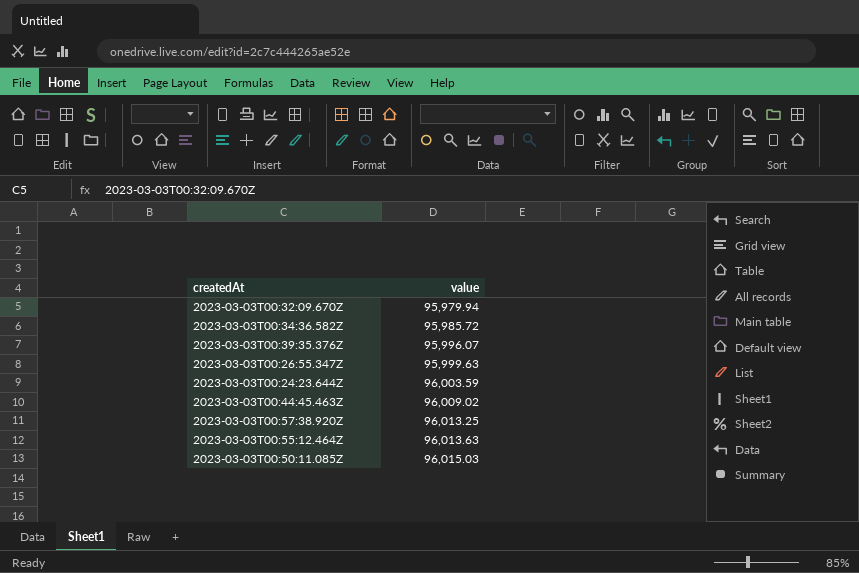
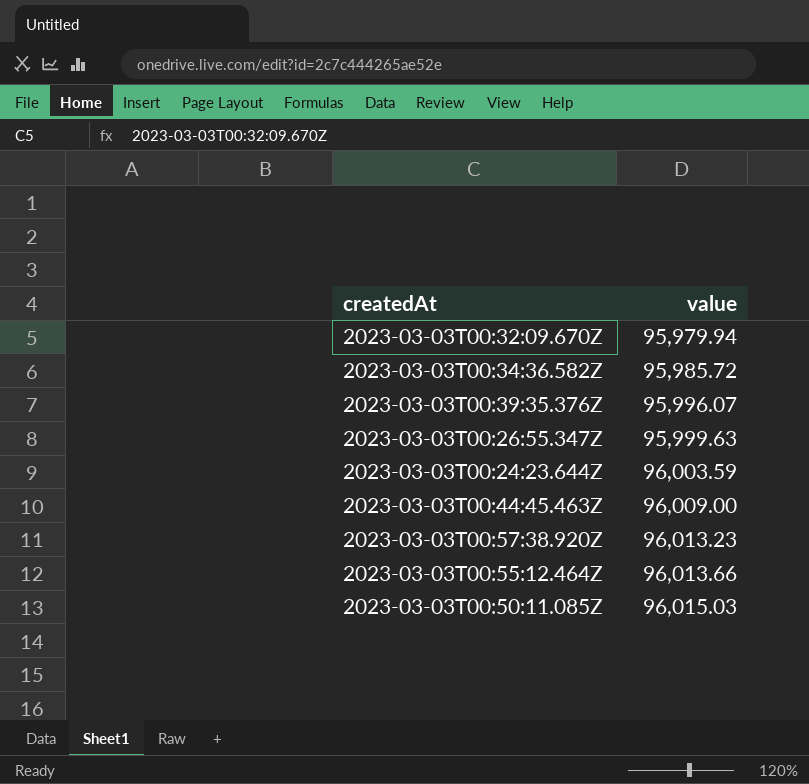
2023-03-03T00:44:45.463Z | value: 96,009.02 -> 96,009.00
2023-03-03T00:57:38.920Z | value: 96,013.25 -> 96,013.23
2023-03-03T00:55:12.464Z | value: 96,013.63 -> 96,013.66

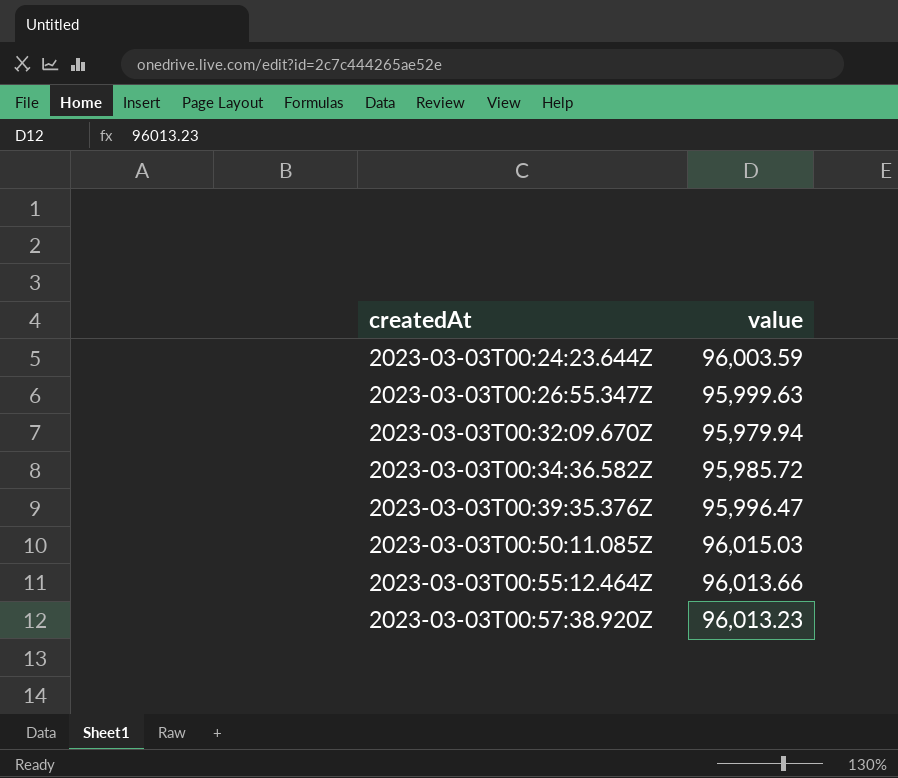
row order: value ascending -> createdAt ascending
row 2023-03-03T00:44:45.463Z: 96,009.00 -> none
2023-03-03T00:39:35.376Z | value: 95,996.07 -> 95,996.47

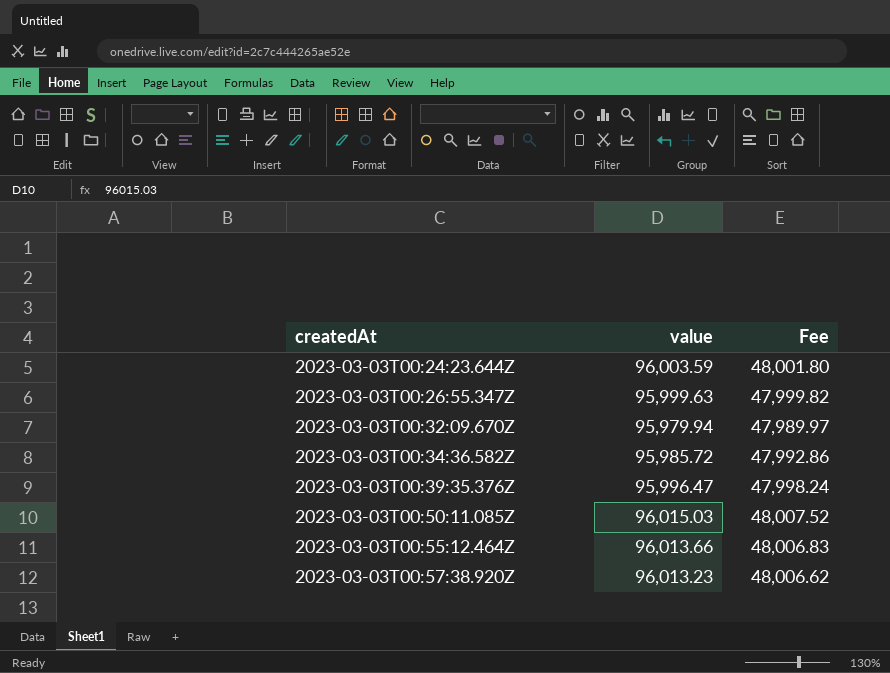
column Fee | formula: none -> [value] * 0.5

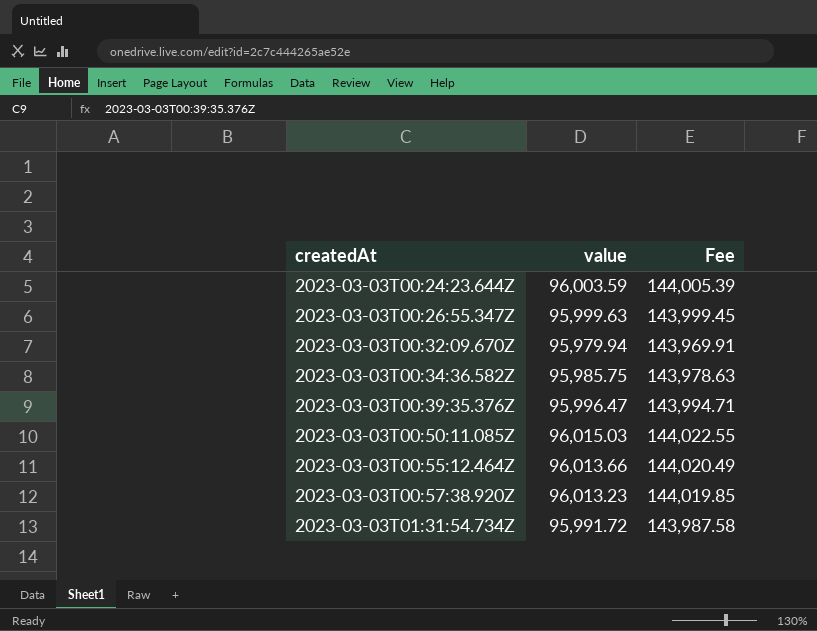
column Fee | formula: [value] * 0.5 -> [value] * 1.5
2023-03-03T00:34:36.582Z | value: 95,985.72 -> 95,985.75
row 2023-03-03T01:31:54.734Z: none -> 95,991.72 | 143,987.58

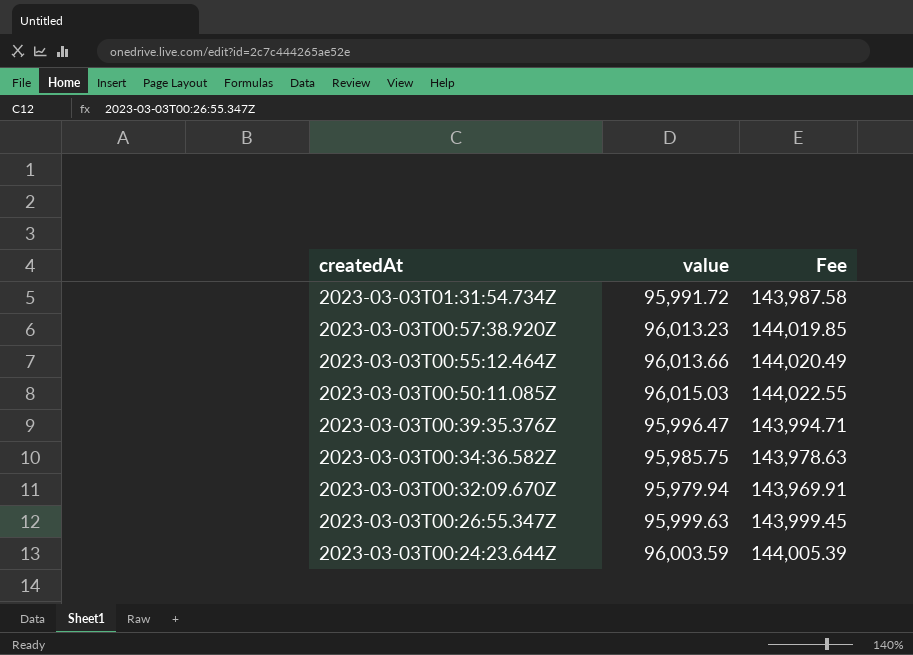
row order: createdAt ascending -> createdAt descending

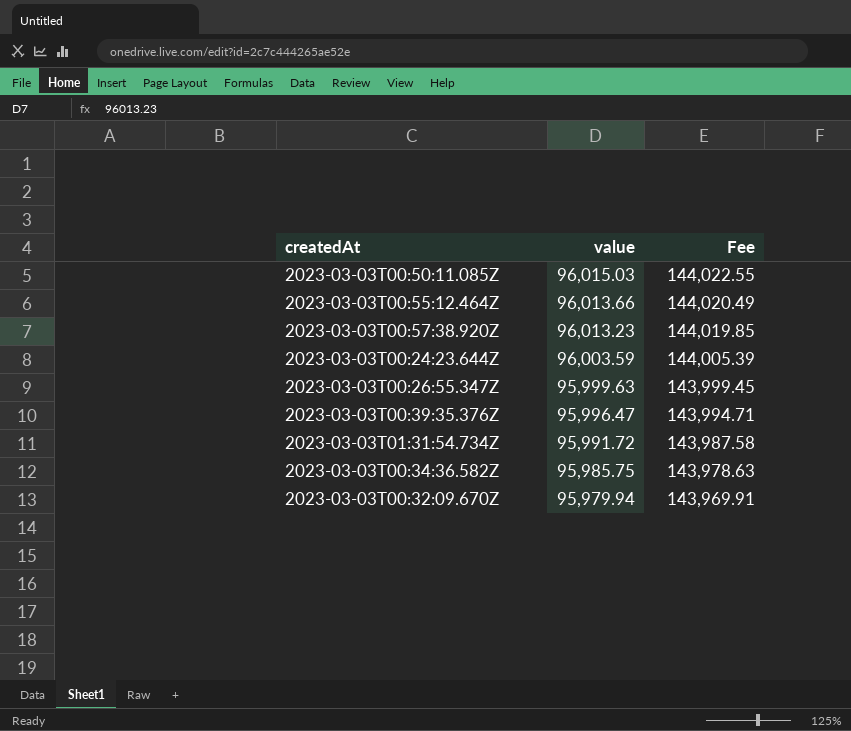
row order: createdAt descending -> value descending

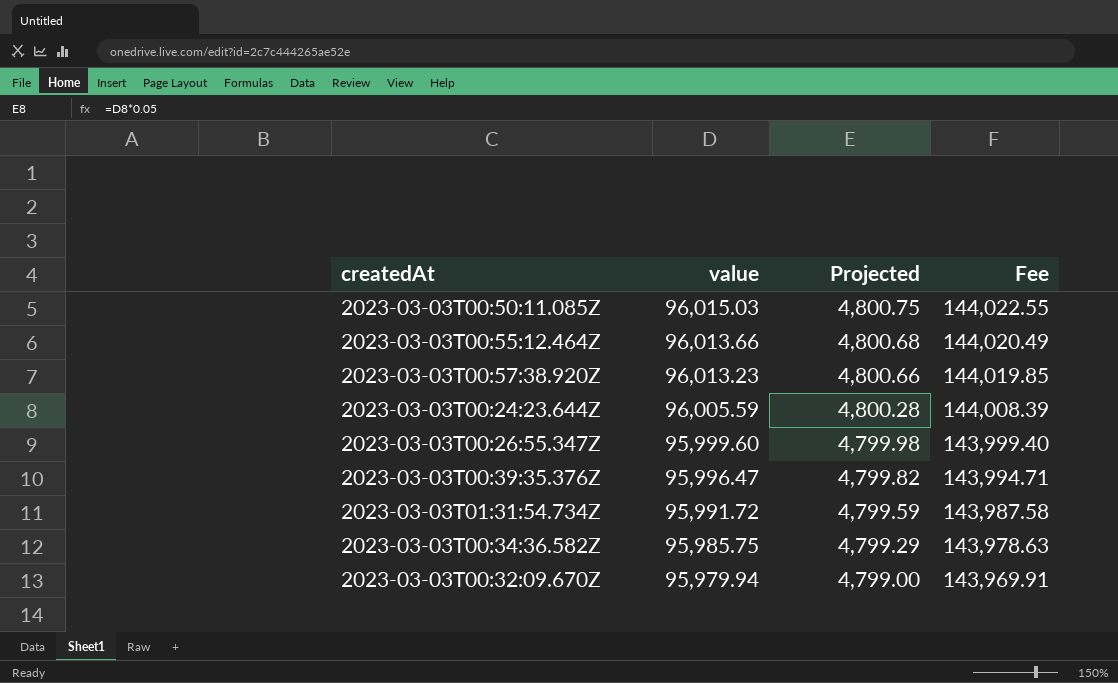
column Projected | formula: none -> [value] * 0.05
2023-03-03T00:24:23.644Z | value: 96,003.59 -> 96,005.59
2023-03-03T00:24:23.644Z | Fee: 144,005.39 -> 144,008.39
2023-03-03T00:26:55.347Z | value: 95,999.63 -> 95,999.60
2023-03-03T00:26:55.347Z | Fee: 143,999.45 -> 143,999.40

